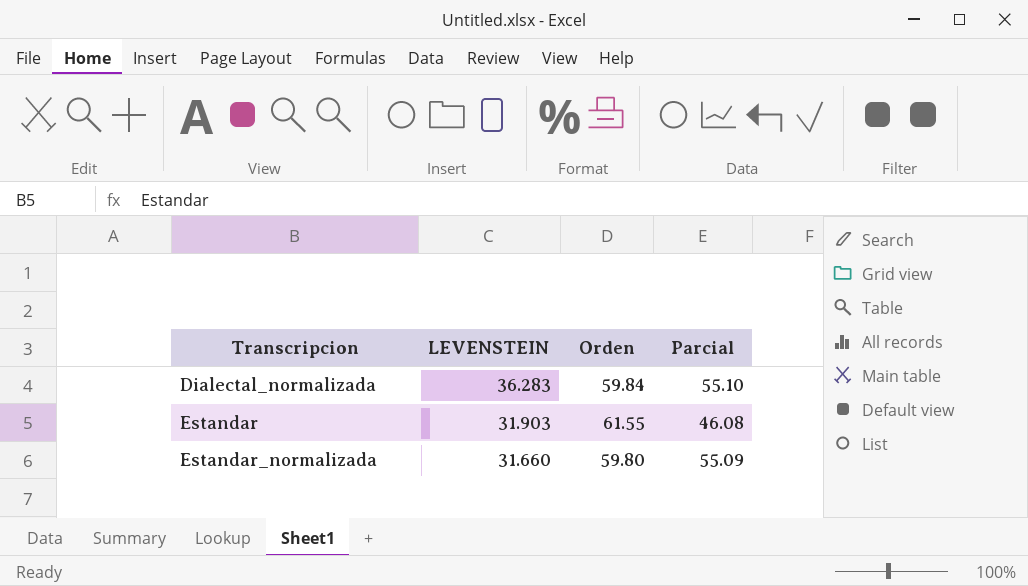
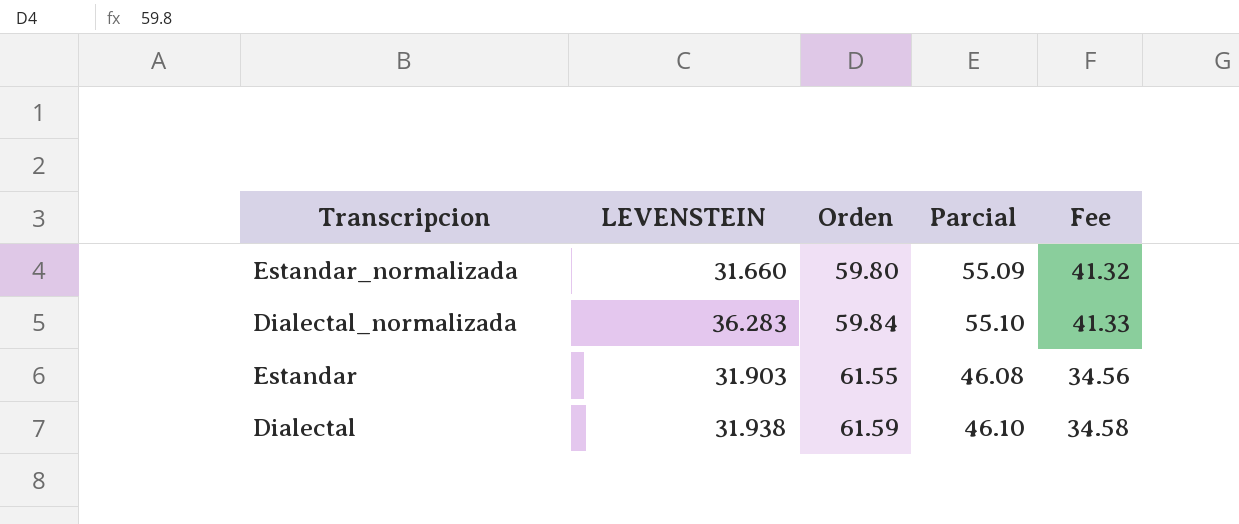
row order: Transcripcion ascending -> Orden ascending
column Fee | formula: none -> [Parcial] * 0.75
row Dialectal: none -> 31.938 | 61.59 | 46.10 | 34.58

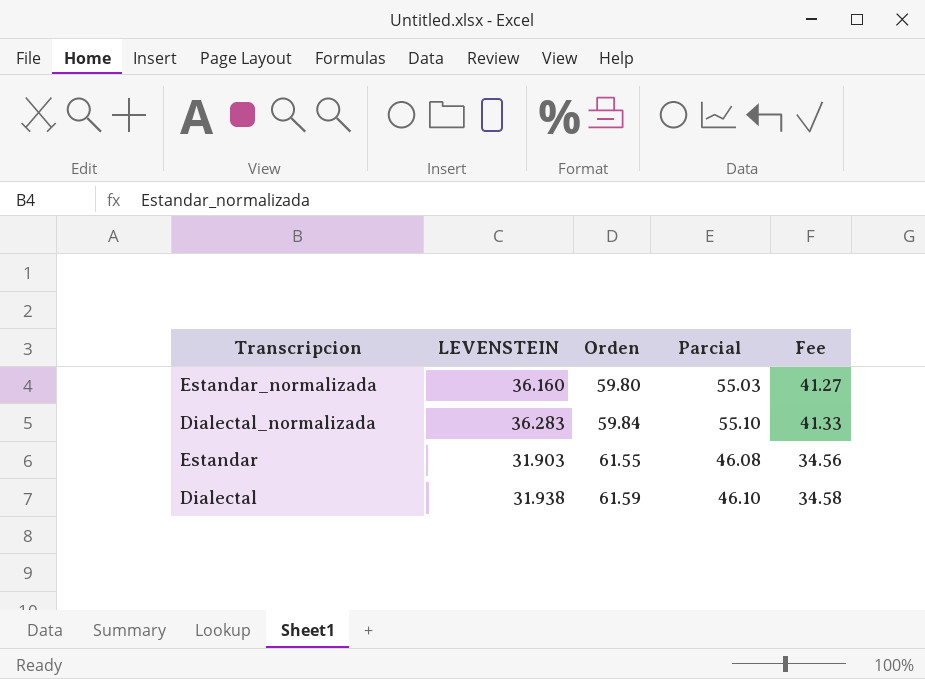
Estandar_normalizada | LEVENSTEIN: 31.660 -> 36.160
Estandar_normalizada | Parcial: 55.09 -> 55.03
Estandar_normalizada | Fee: 41.32 -> 41.27

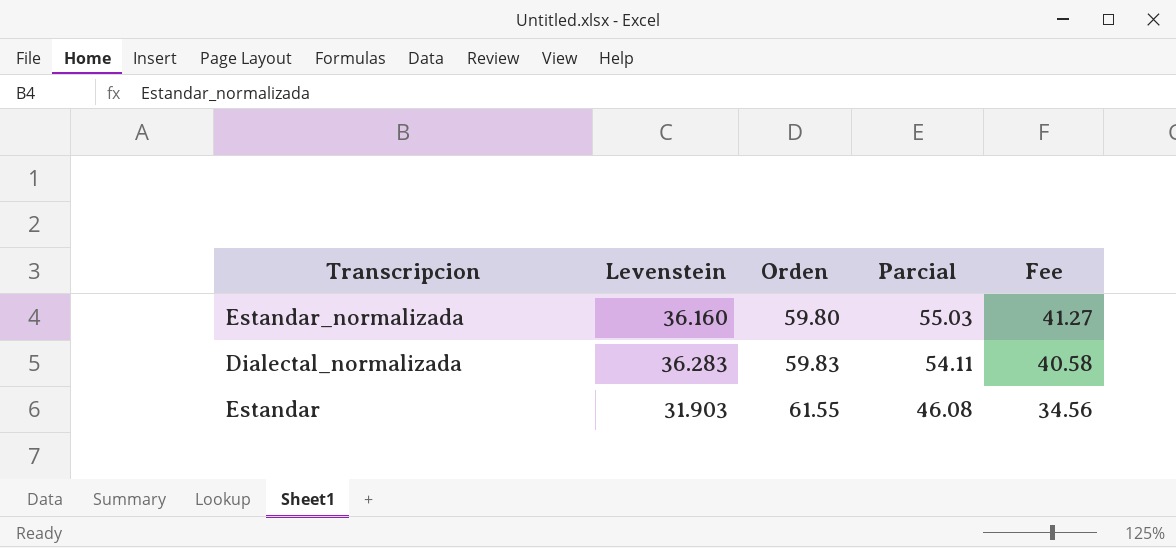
column name: LEVENSTEIN -> Levenstein
row Dialectal: 31.938 | 61.59 | 46.10 | 34.58 -> none
Dialectal_normalizada | Orden: 59.84 -> 59.83
Dialectal_normalizada | Parcial: 55.10 -> 54.11
Dialectal_normalizada | Fee: 41.33 -> 40.58

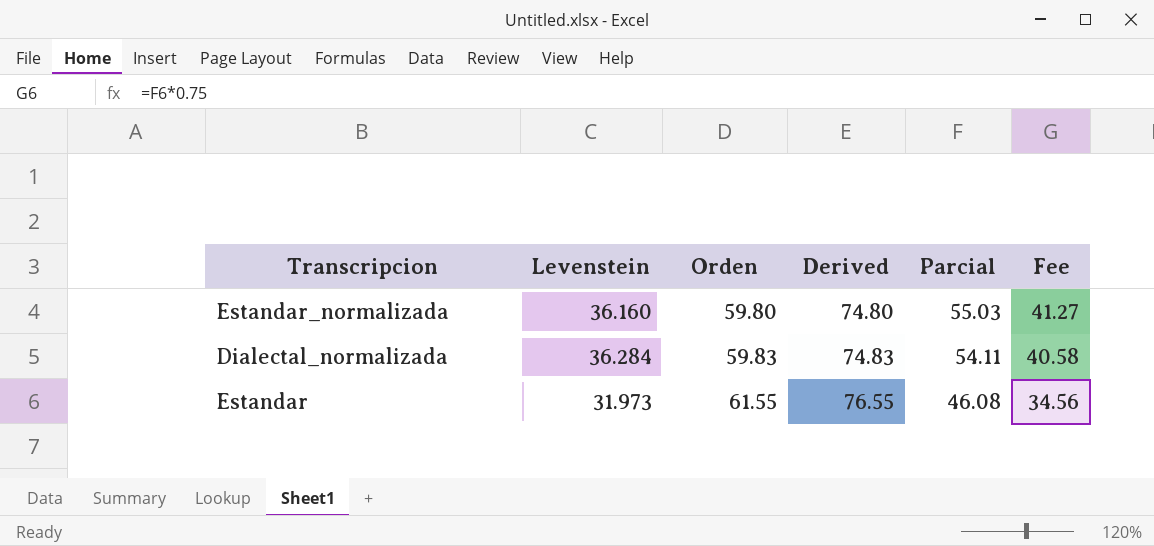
column Derived | formula: none -> [Orden] + 15
Dialectal_normalizada | Levenstein: 36.283 -> 36.284
Estandar | Levenstein: 31.903 -> 31.973

